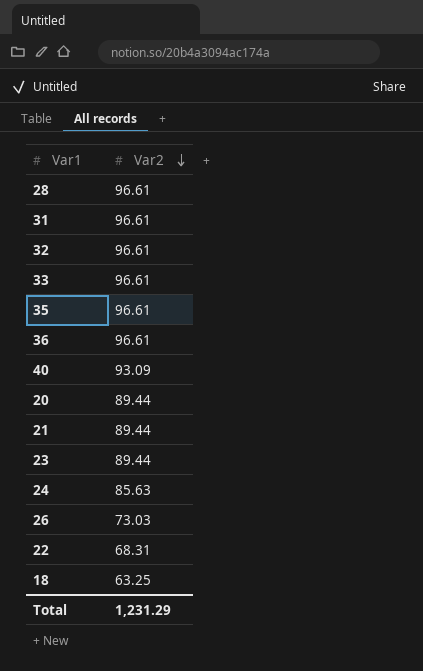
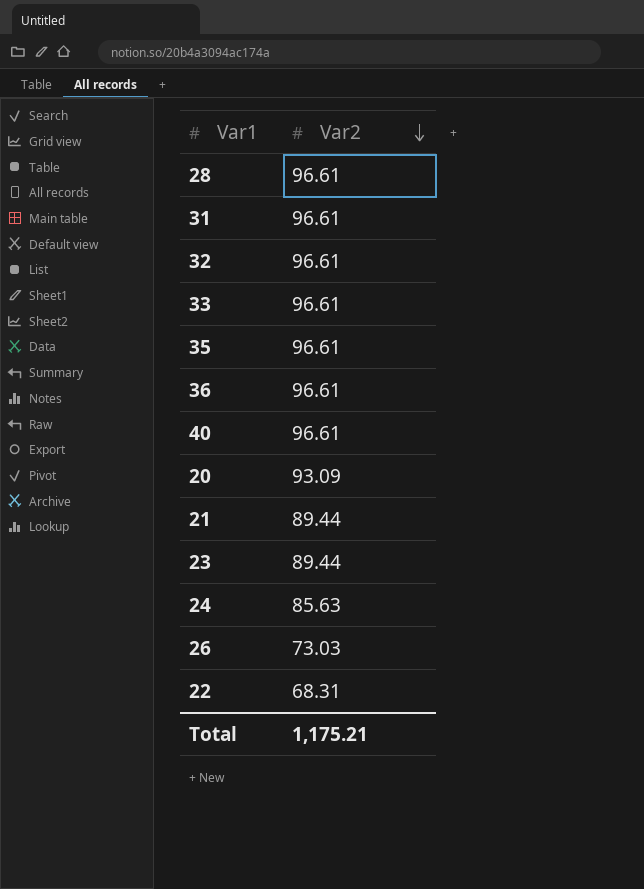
row 18: 63.25 -> none
40 | Var2: 93.09 -> 96.61
20 | Var2: 89.44 -> 93.09
Total | Var2: 1,231.29 -> 1,175.21

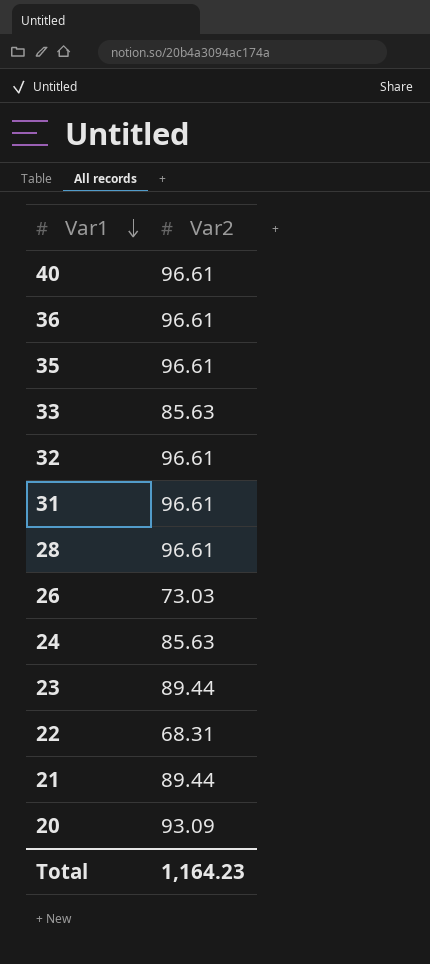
row order: Var2 descending -> Var1 descending
33 | Var2: 96.61 -> 85.63
Total | Var2: 1,175.21 -> 1,164.23

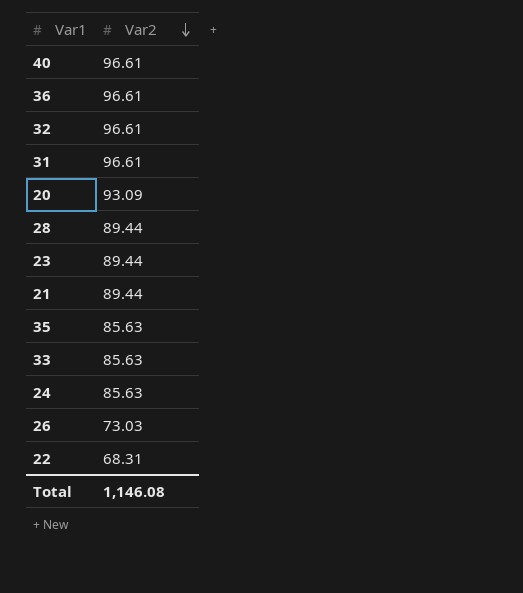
row order: Var1 descending -> Var2 descending
28 | Var2: 96.61 -> 89.44
35 | Var2: 96.61 -> 85.63
Total | Var2: 1,164.23 -> 1,146.08

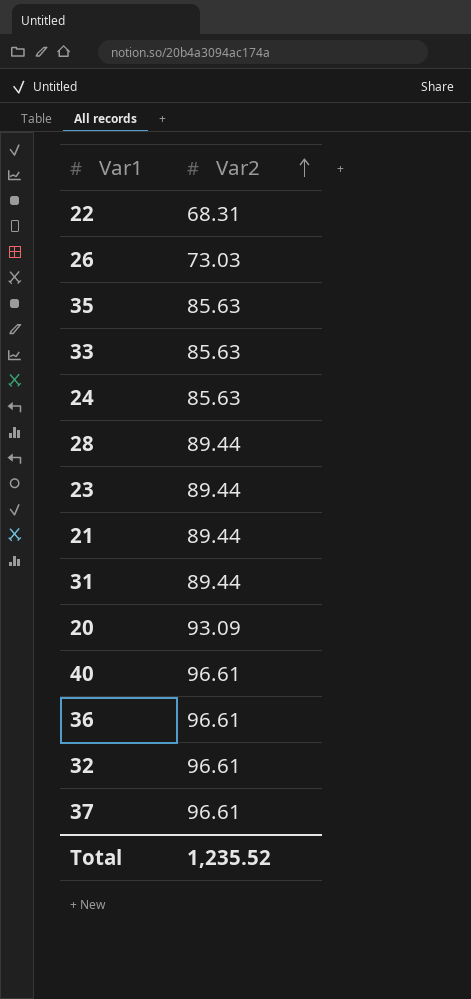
row order: Var2 descending -> Var2 ascending
31 | Var2: 96.61 -> 89.44
row 37: none -> 96.61
Total | Var2: 1,146.08 -> 1,235.52

